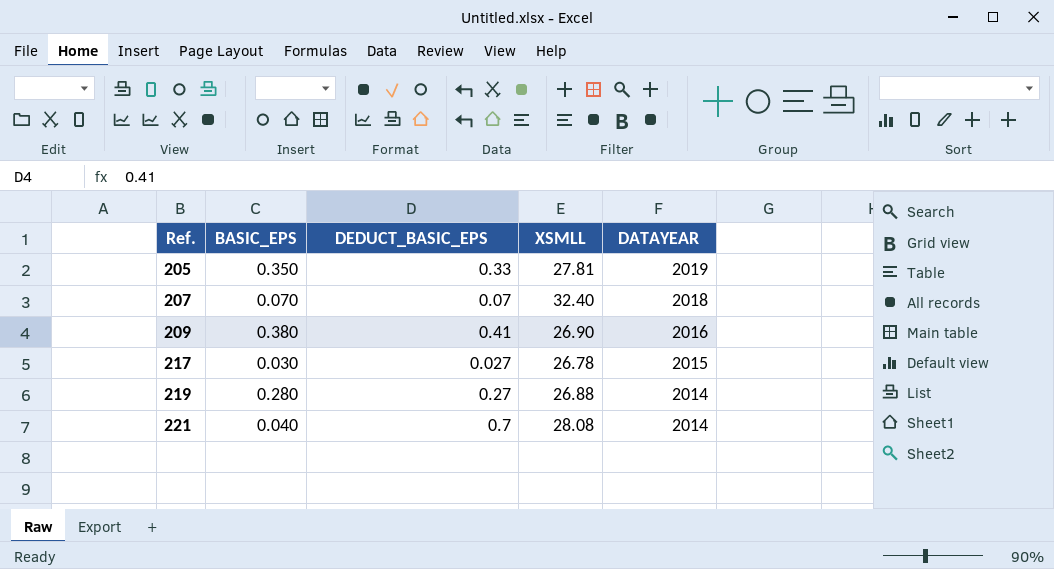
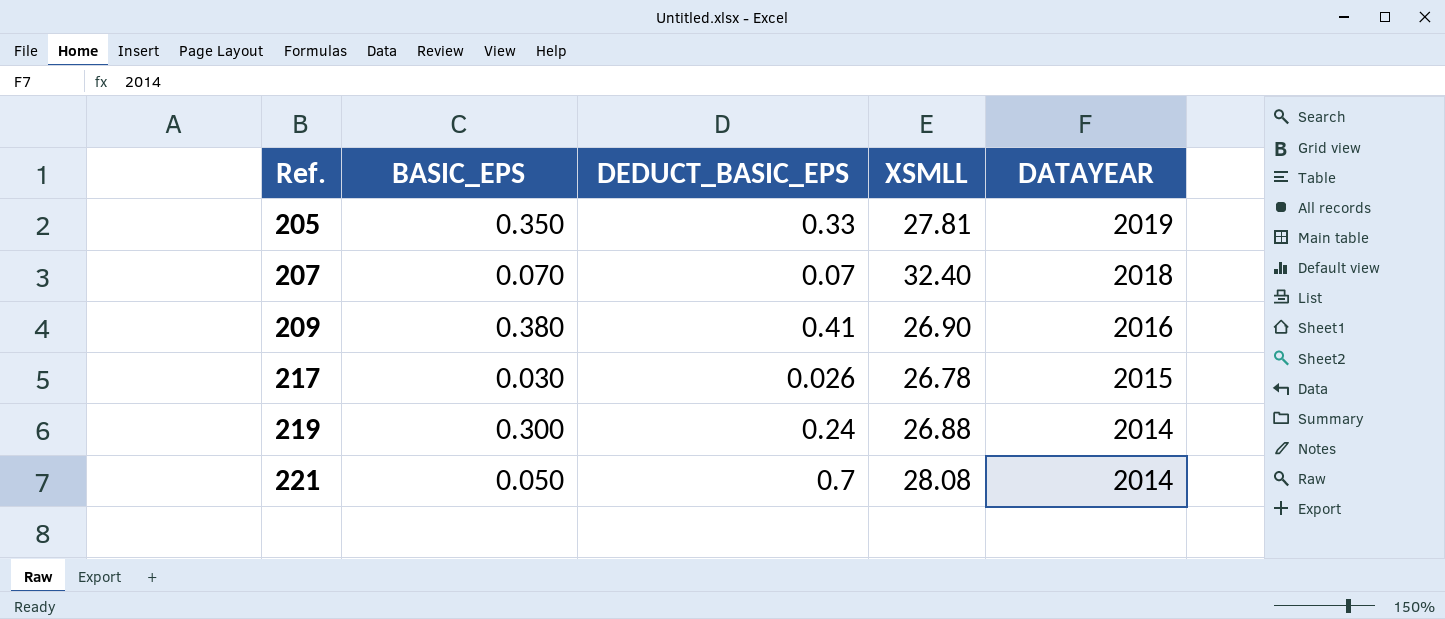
217 | DEDUCT_BASIC_EPS: 0.027 -> 0.026
219 | BASIC_EPS: 0.280 -> 0.300
219 | DEDUCT_BASIC_EPS: 0.27 -> 0.24
221 | BASIC_EPS: 0.040 -> 0.050

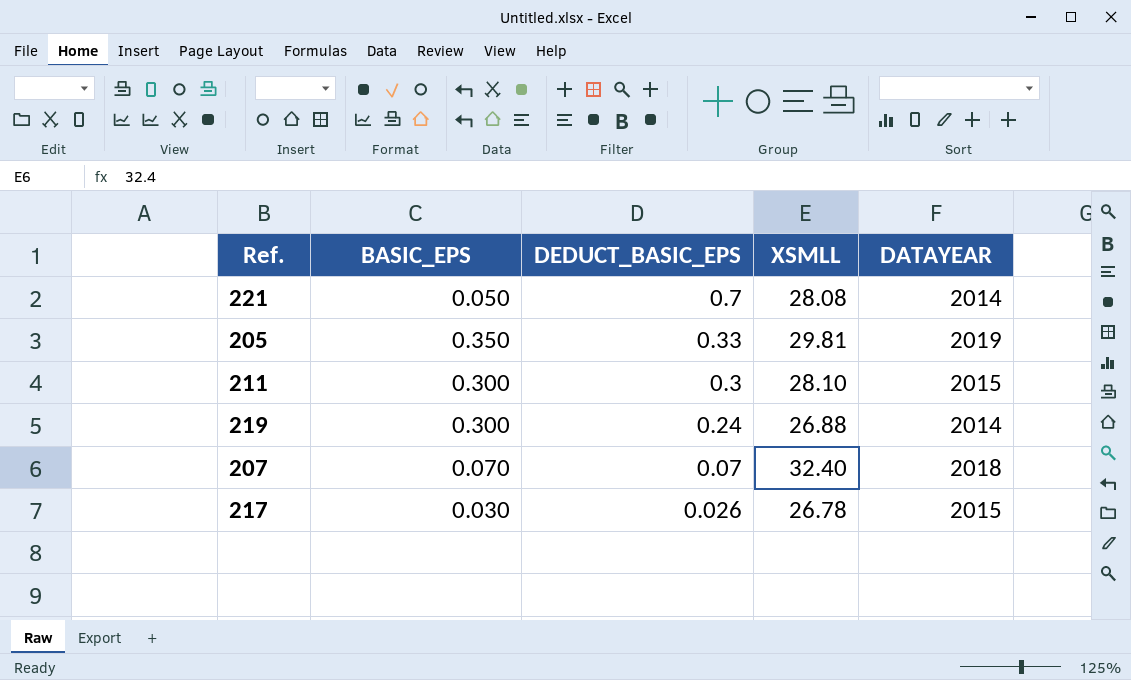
row order: Ref. ascending -> DEDUCT_BASIC_EPS descending
row 209: 0.380 | 0.41 | 26.90 | 2016 -> none
205 | XSMLL: 27.81 -> 29.81
row 211: none -> 0.300 | 0.3 | 28.10 | 2015

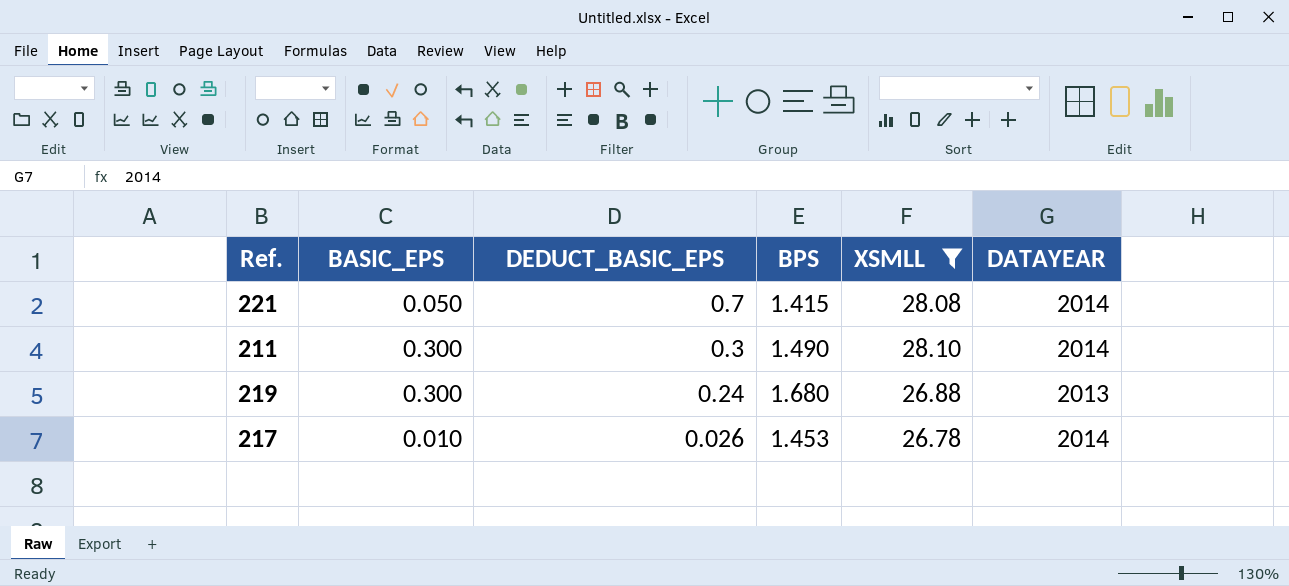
filter: none -> XSMLL <= 28.10
column BPS | position: none -> 4
211 | DATAYEAR: 2015 -> 2014
219 | DATAYEAR: 2014 -> 2013
217 | BASIC_EPS: 0.030 -> 0.010
217 | DATAYEAR: 2015 -> 2014

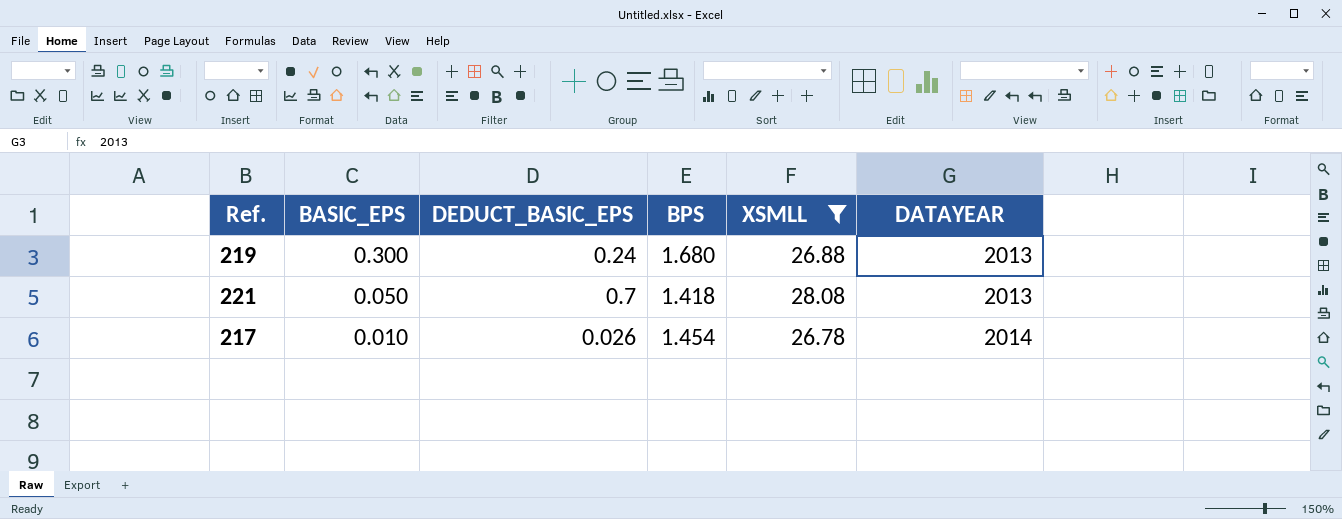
row order: DEDUCT_BASIC_EPS descending -> BASIC_EPS descending
row 211: 0.300 | 0.3 | 1.490 | 28.10 | 2014 -> none
221 | BPS: 1.415 -> 1.418
221 | DATAYEAR: 2014 -> 2013
217 | BPS: 1.453 -> 1.454

